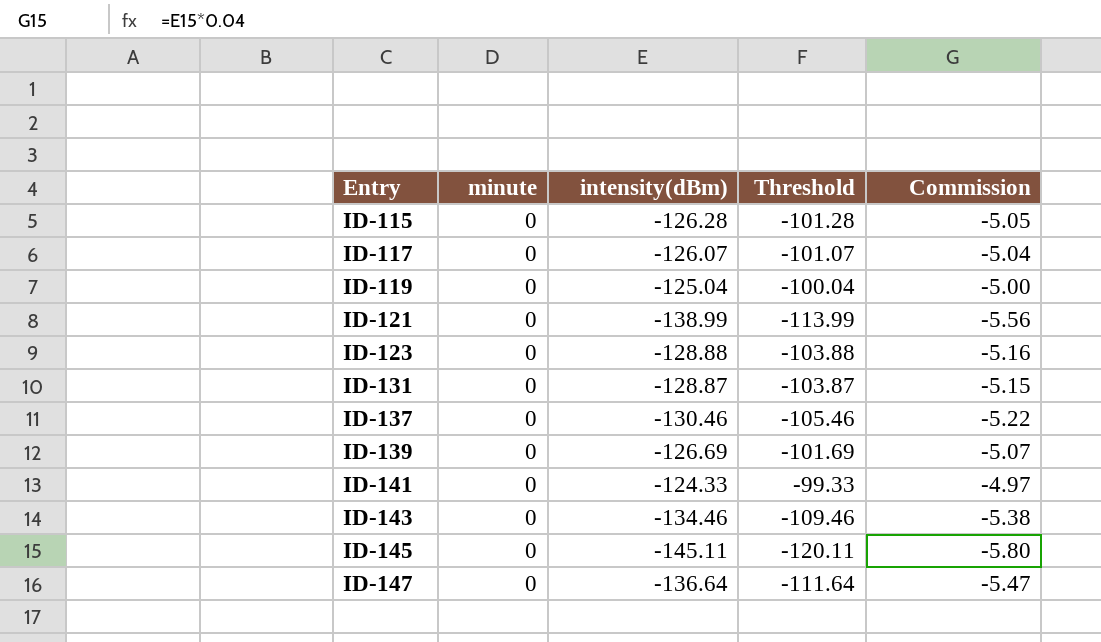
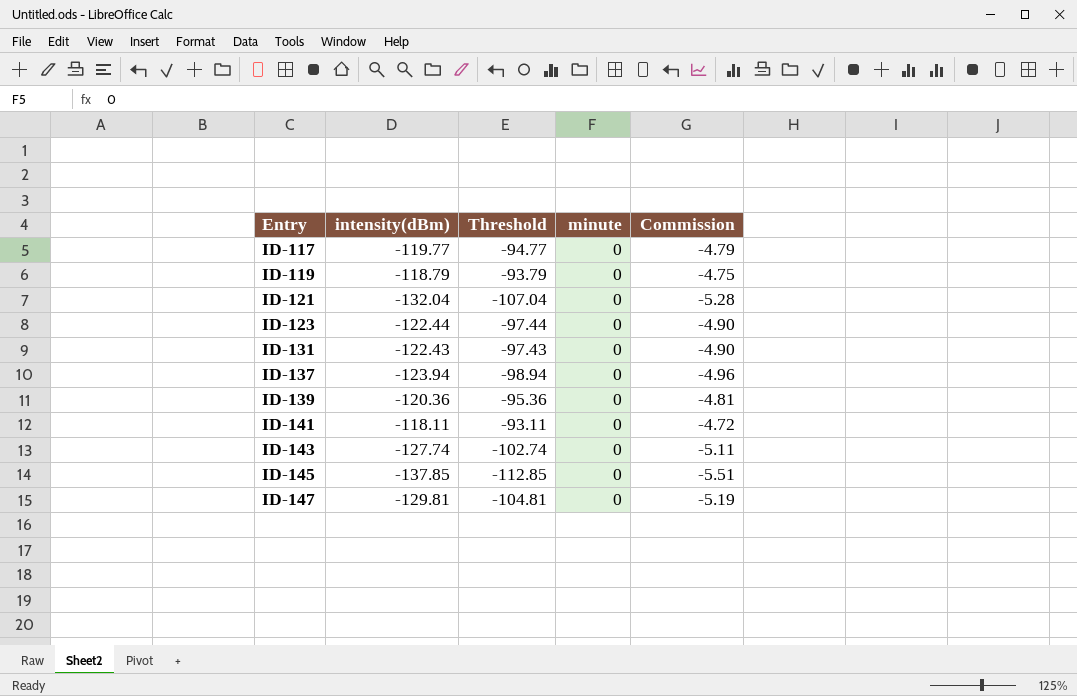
column minute | position: 2 -> 4
row ID-115: 0 | -126.28 | -101.28 | -5.05 -> none
ID-117 | intensity(dBm): -126.07 -> -119.77
ID-117 | Threshold: -101.07 -> -94.77
ID-117 | Commission: -5.04 -> -4.79
ID-119 | intensity(dBm): -125.04 -> -118.79
ID-119 | Threshold: -100.04 -> -93.79
ID-119 | Commission: -5.00 -> -4.75
ID-121 | intensity(dBm): -138.99 -> -132.04
ID-121 | Threshold: -113.99 -> -107.04
ID-121 | Commission: -5.56 -> -5.28
ID-123 | intensity(dBm): -128.88 -> -122.44
ID-123 | Threshold: -103.88 -> -97.44
ID-123 | Commission: -5.16 -> -4.90
ID-131 | intensity(dBm): -128.87 -> -122.43
ID-131 | Threshold: -103.87 -> -97.43
ID-131 | Commission: -5.15 -> -4.90
ID-137 | intensity(dBm): -130.46 -> -123.94
ID-137 | Threshold: -105.46 -> -98.94
ID-137 | Commission: -5.22 -> -4.96
ID-139 | intensity(dBm): -126.69 -> -120.36
ID-139 | Threshold: -101.69 -> -95.36
ID-139 | Commission: -5.07 -> -4.81
ID-141 | intensity(dBm): -124.33 -> -118.11
ID-141 | Threshold: -99.33 -> -93.11
ID-141 | Commission: -4.97 -> -4.72
ID-143 | intensity(dBm): -134.46 -> -127.74
ID-143 | Threshold: -109.46 -> -102.74
ID-143 | Commission: -5.38 -> -5.11
ID-145 | intensity(dBm): -145.11 -> -137.85
ID-145 | Threshold: -120.11 -> -112.85
ID-145 | Commission: -5.80 -> -5.51
ID-147 | intensity(dBm): -136.64 -> -129.81
ID-147 | Threshold: -111.64 -> -104.81
ID-147 | Commission: -5.47 -> -5.19

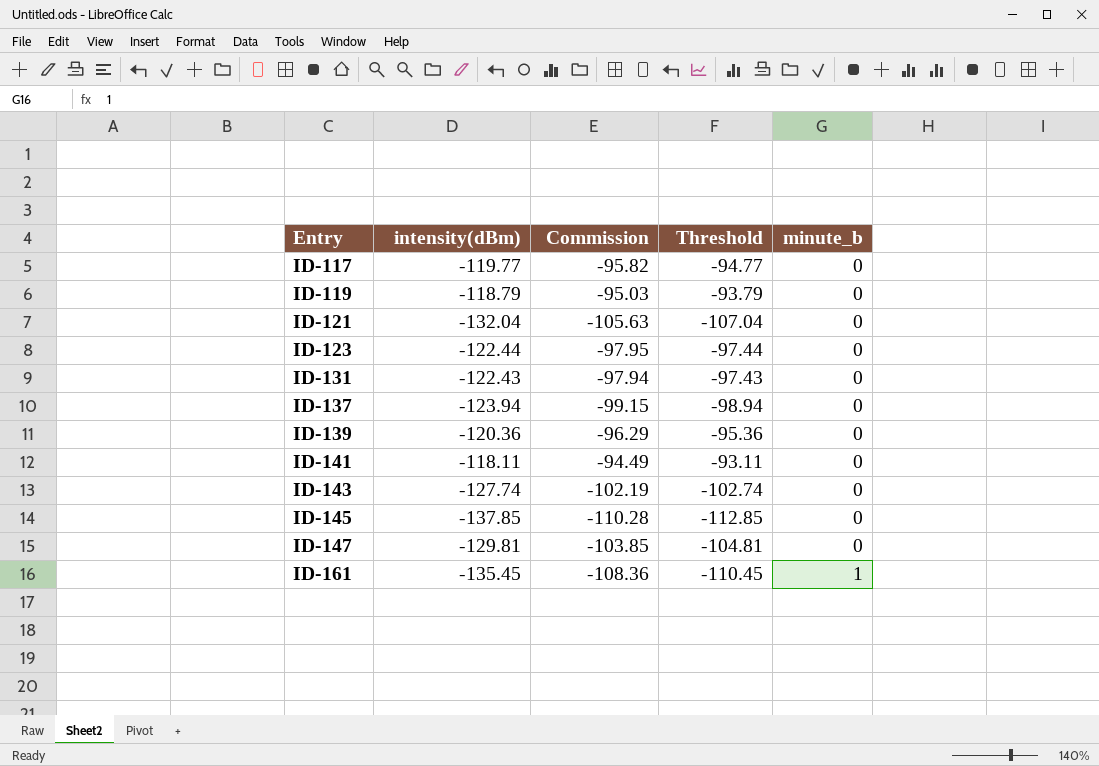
column Commission | formula: [intensity(dBm)] * 0.04 -> [intensity(dBm)] * 0.8
column Commission | position: 5 -> 3
column name: minute -> minute_b
row ID-161: none -> -135.45 | -108.36 | -110.45 | 1

